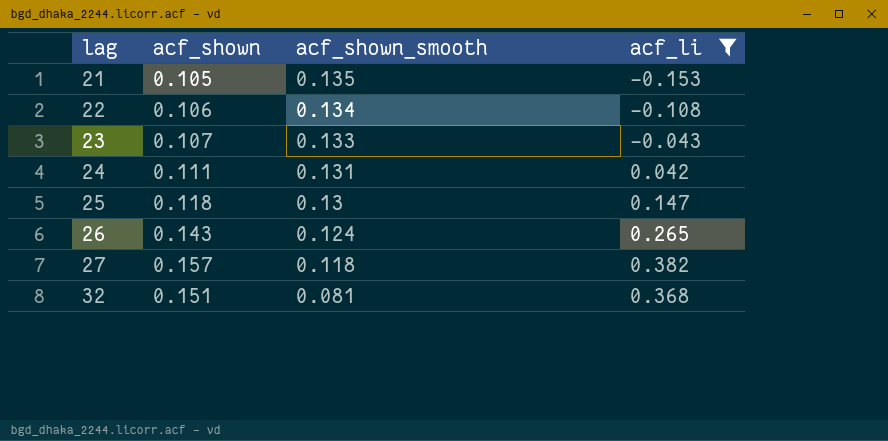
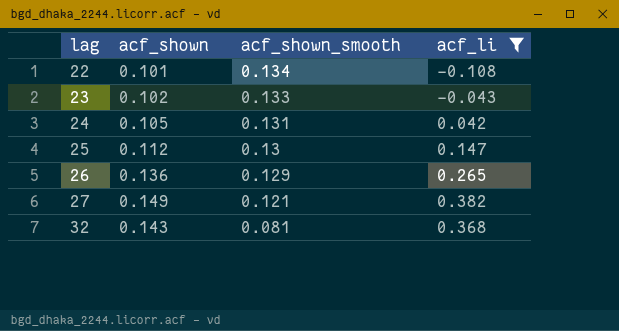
row 21: 0.105 | 0.135 | -0.153 -> none
22 | acf_shown: 0.106 -> 0.101
23 | acf_shown: 0.107 -> 0.102
24 | acf_shown: 0.111 -> 0.105
25 | acf_shown: 0.118 -> 0.112
26 | acf_shown: 0.143 -> 0.136
26 | acf_shown_smooth: 0.124 -> 0.129
27 | acf_shown: 0.157 -> 0.149
27 | acf_shown_smooth: 0.118 -> 0.121
32 | acf_shown: 0.151 -> 0.143

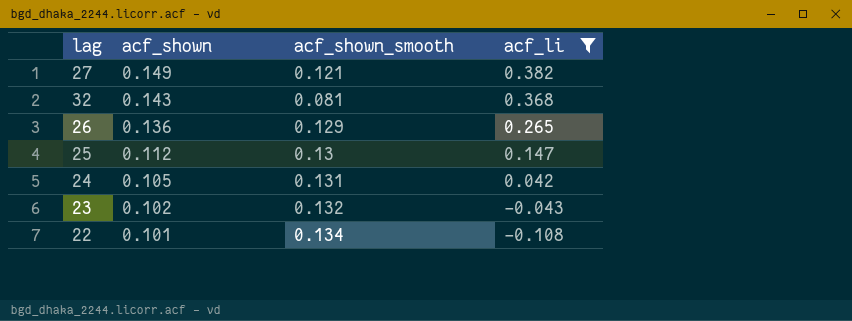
row order: lag ascending -> acf_shown descending
23 | acf_shown_smooth: 0.133 -> 0.132

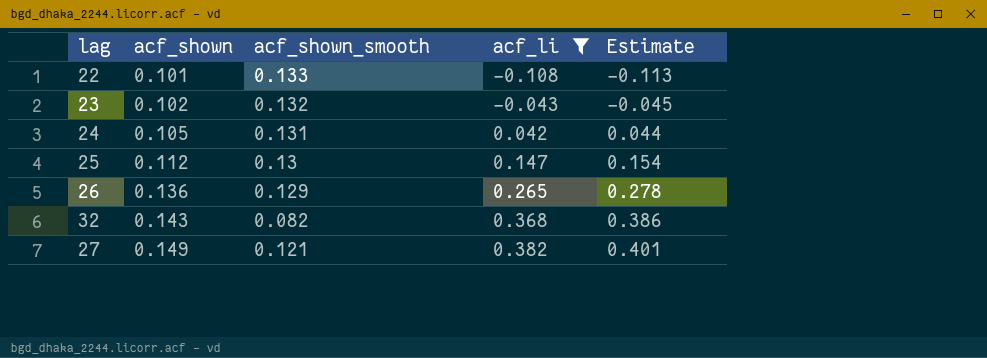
row order: acf_shown descending -> acf_shown ascending
column Estimate | formula: none -> [acf_li] * 1.05
22 | acf_shown_smooth: 0.134 -> 0.133
32 | acf_shown_smooth: 0.081 -> 0.082

